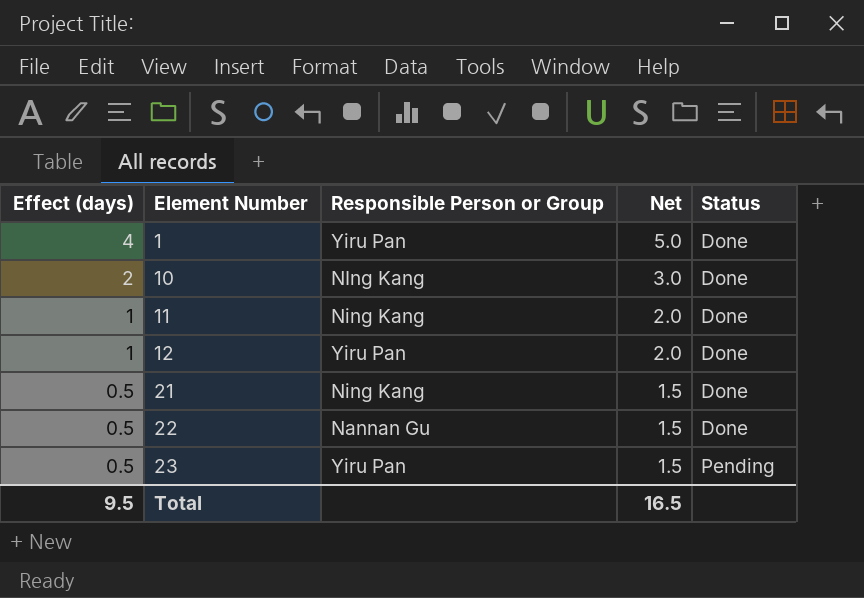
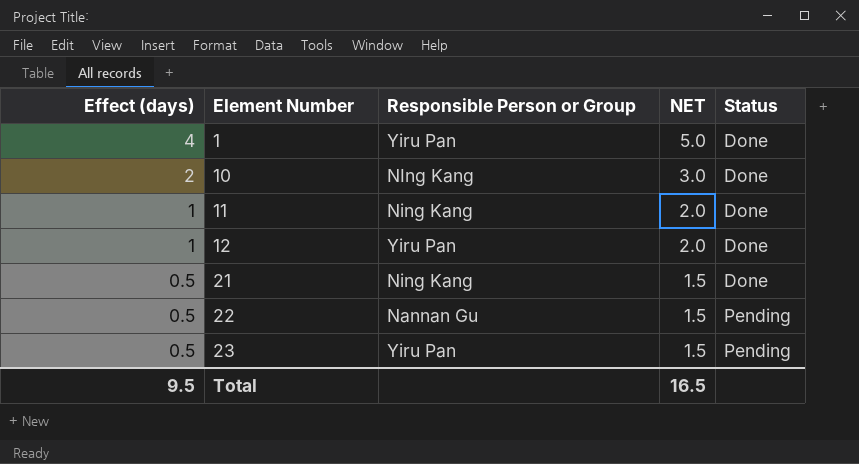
column name: Net -> NET
22 | Status: Done -> Pending

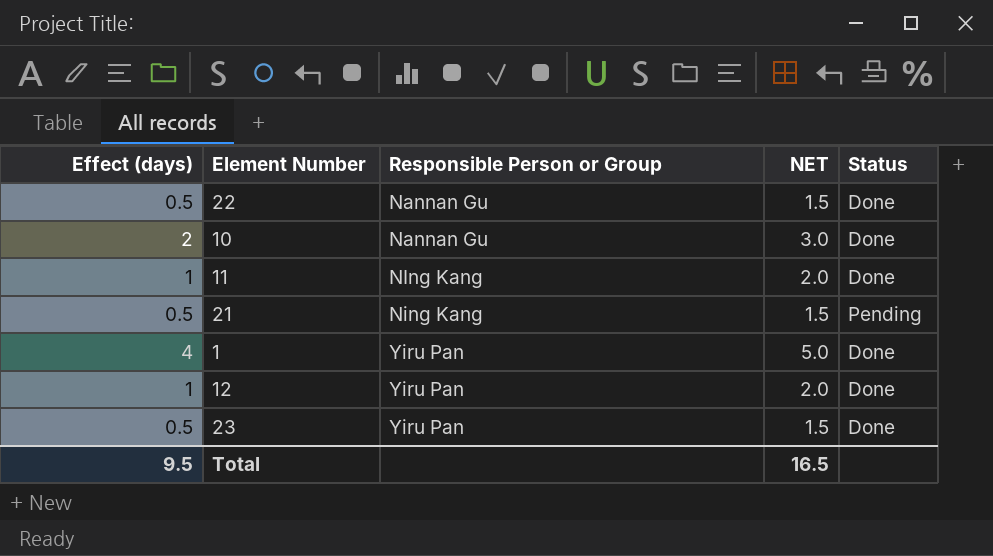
row order: Effect (days) descending -> Responsible Person or Group ascending
22 | Status: Pending -> Done
10 | Responsible Person or Group: NIng Kang -> Nannan Gu
11 | Responsible Person or Group: Ning Kang -> NIng Kang
21 | Status: Done -> Pending
23 | Status: Pending -> Done

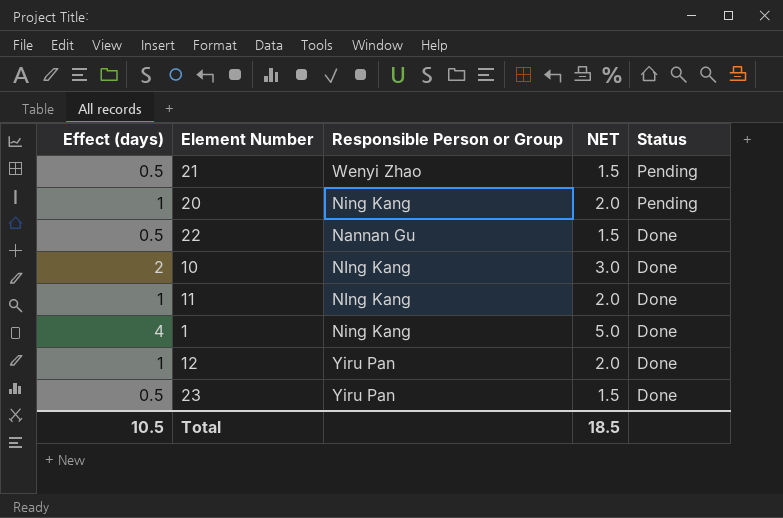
row order: Responsible Person or Group ascending -> Status descending
21 | Responsible Person or Group: Ning Kang -> Wenyi Zhao
row 20: none -> 1 | Ning Kang | 2.0 | Pending
10 | Responsible Person or Group: Nannan Gu -> NIng Kang
1 | Responsible Person or Group: Yiru Pan -> Ning Kang
Total | Effect (days): 9.5 -> 10.5
Total | NET: 16.5 -> 18.5

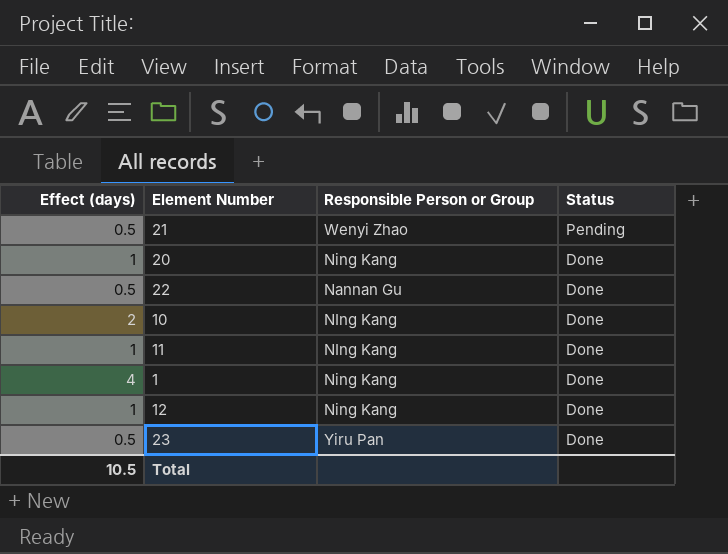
column NET | formula: [Effect (days)] + 1 -> none
20 | Status: Pending -> Done
12 | Responsible Person or Group: Yiru Pan -> Ning Kang

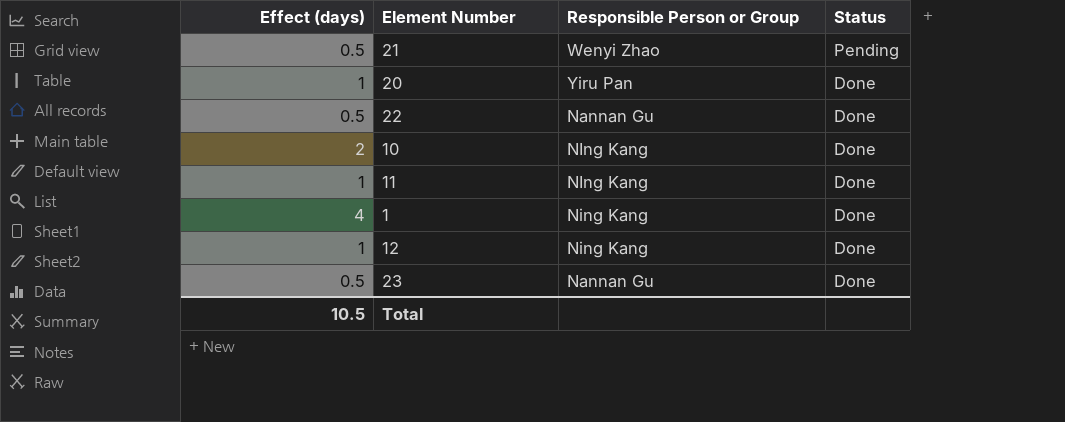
20 | Responsible Person or Group: Ning Kang -> Yiru Pan
23 | Responsible Person or Group: Yiru Pan -> Nannan Gu

